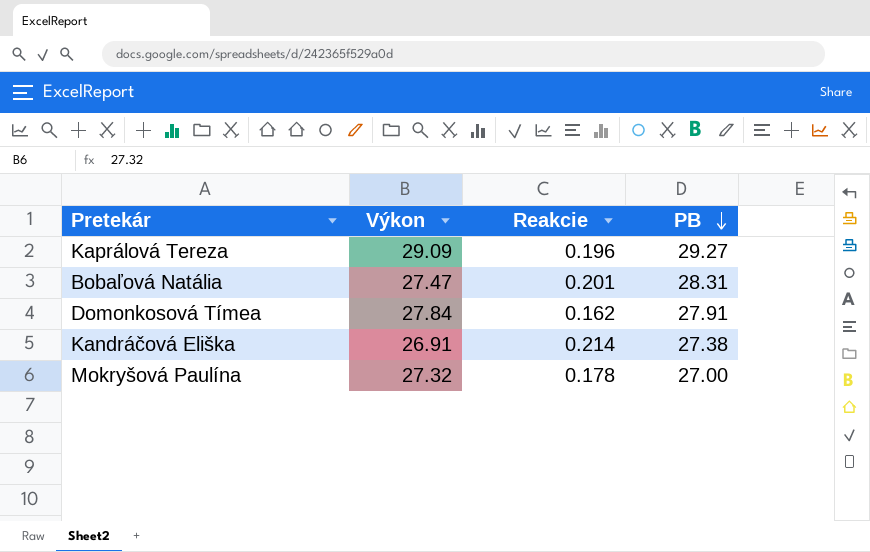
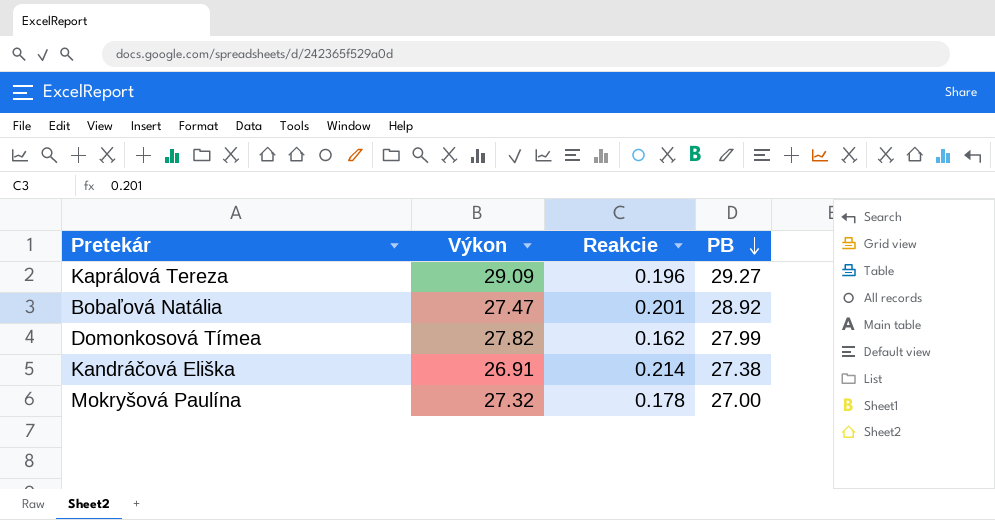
Bobaľová Natália | PB: 28.31 -> 28.92
Domonkosová Tímea | Výkon: 27.84 -> 27.82
Domonkosová Tímea | PB: 27.91 -> 27.99

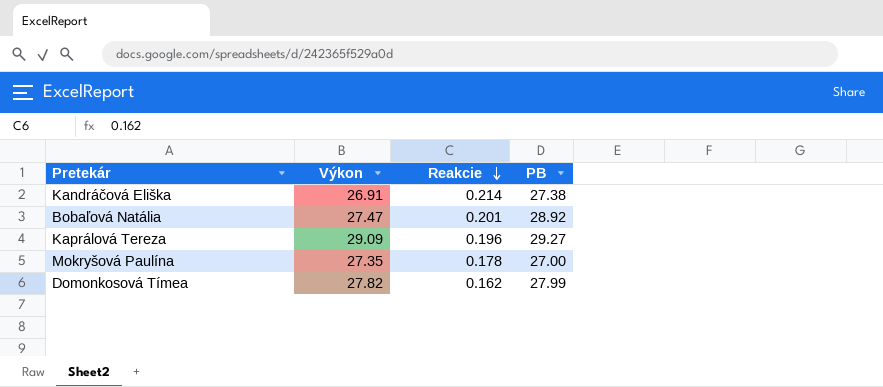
row order: PB descending -> Reakcie descending
Mokryšová Paulína | Výkon: 27.32 -> 27.35

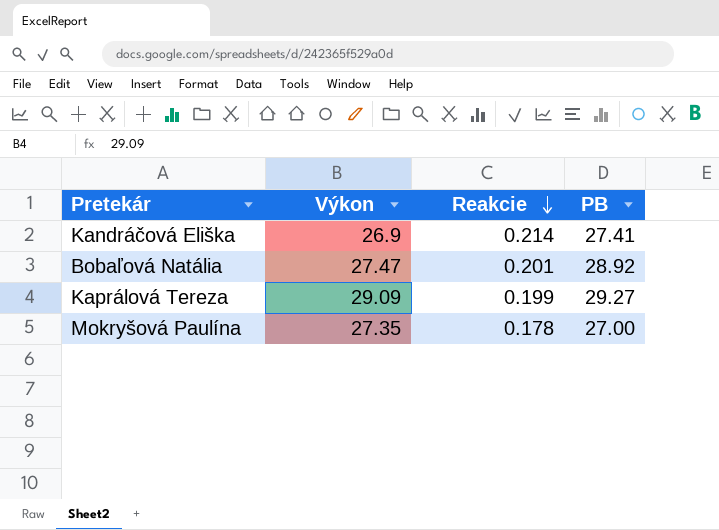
row Domonkosová Tímea: 27.82 | 0.162 | 27.99 -> none
Kandráčová Eliška | Výkon: 26.91 -> 26.9
Kandráčová Eliška | PB: 27.38 -> 27.41
Kaprálová Tereza | Reakcie: 0.196 -> 0.199

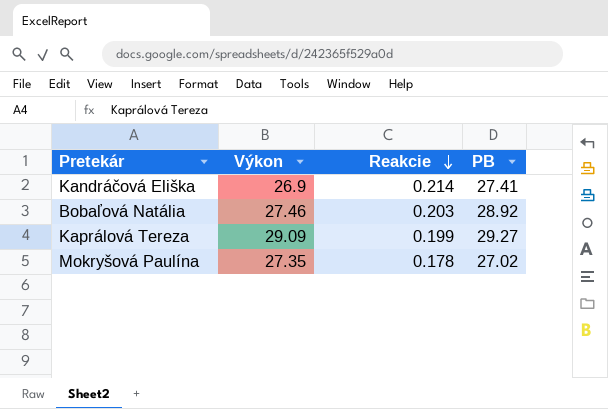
Bobaľová Natália | Výkon: 27.47 -> 27.46
Bobaľová Natália | Reakcie: 0.201 -> 0.203
Mokryšová Paulína | PB: 27.00 -> 27.02

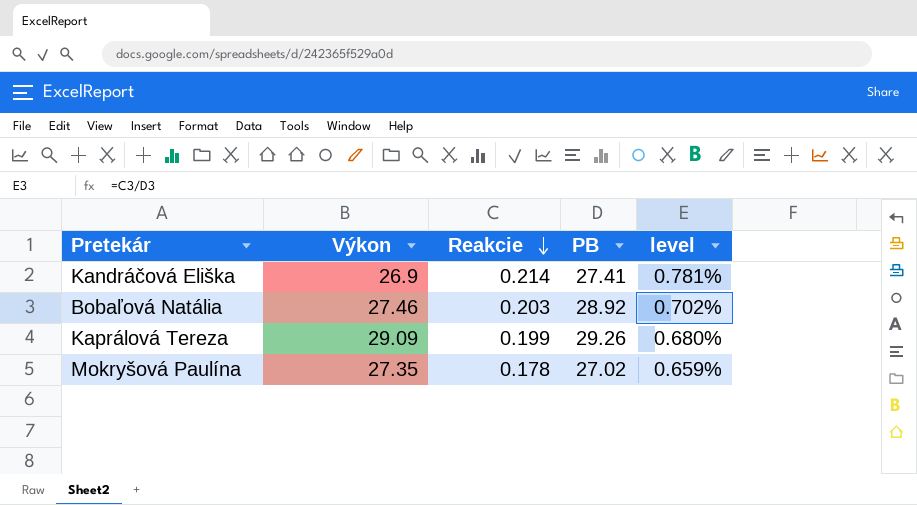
column level | formula: none -> [Reakcie] / [PB]
Kaprálová Tereza | PB: 29.27 -> 29.26

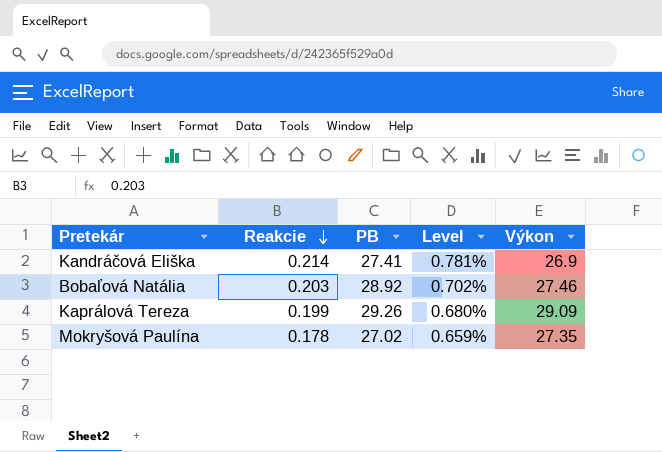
column name: level -> Level
column Výkon | position: 2 -> 5

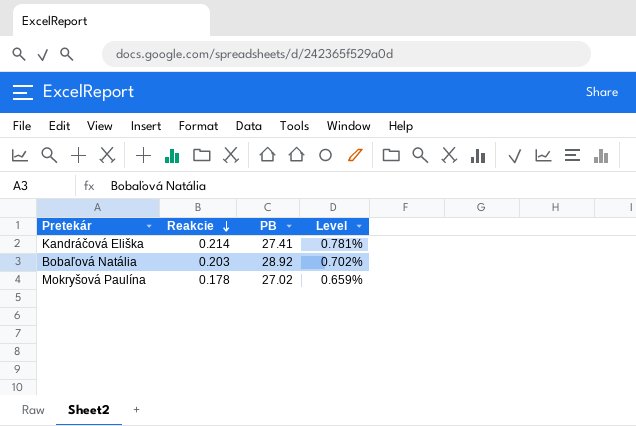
column Výkon | position: 5 -> none
row Kaprálová Tereza: 0.199 | 29.26 | 0.680% | 29.09 -> none

